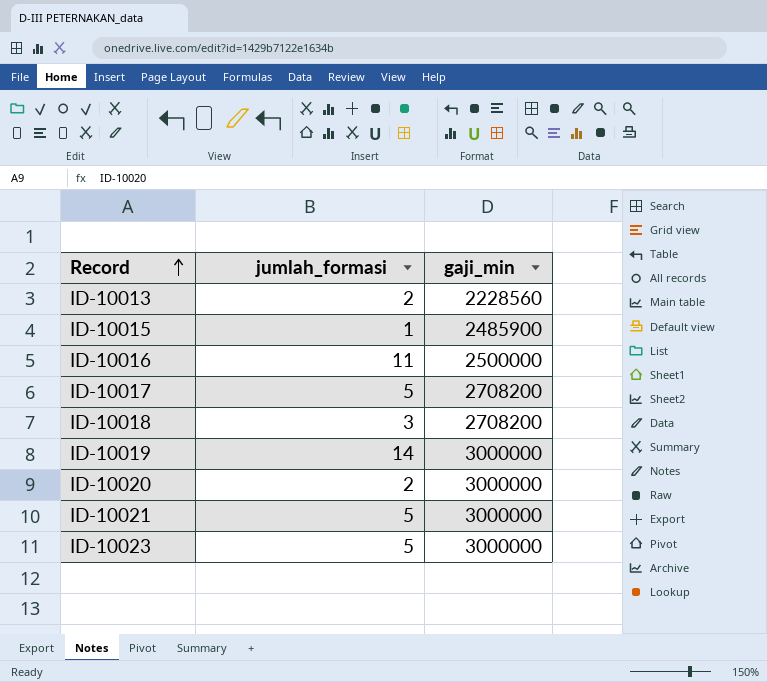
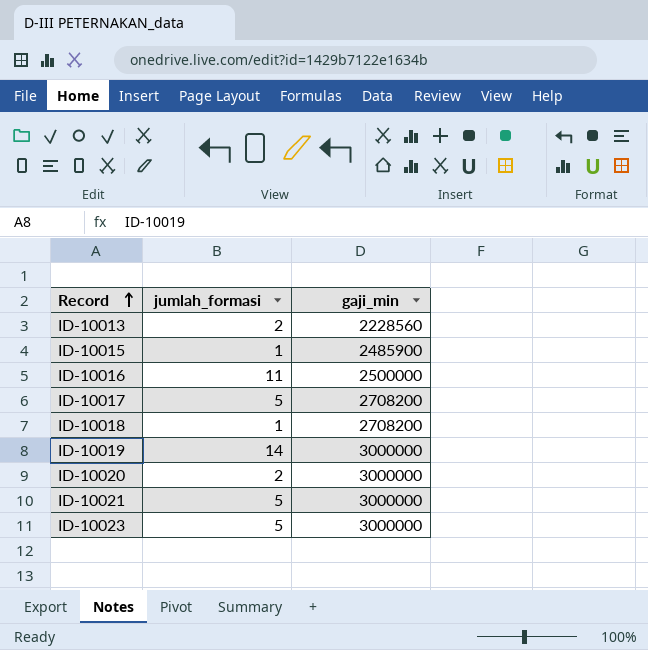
ID-10018 | jumlah_formasi: 3 -> 1

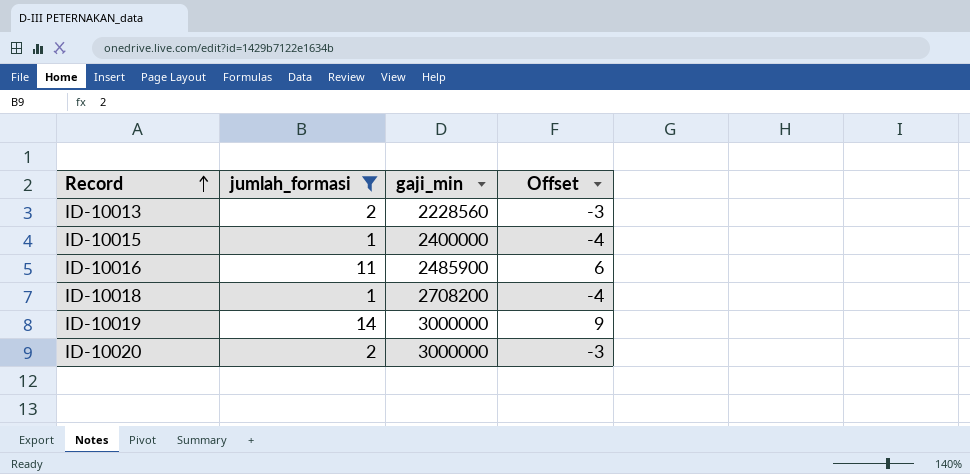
filter: none -> jumlah_formasi != 5
column Offset | formula: none -> [jumlah_formasi] - 5
ID-10015 | gaji_min: 2485900 -> 2400000
ID-10016 | gaji_min: 2500000 -> 2485900

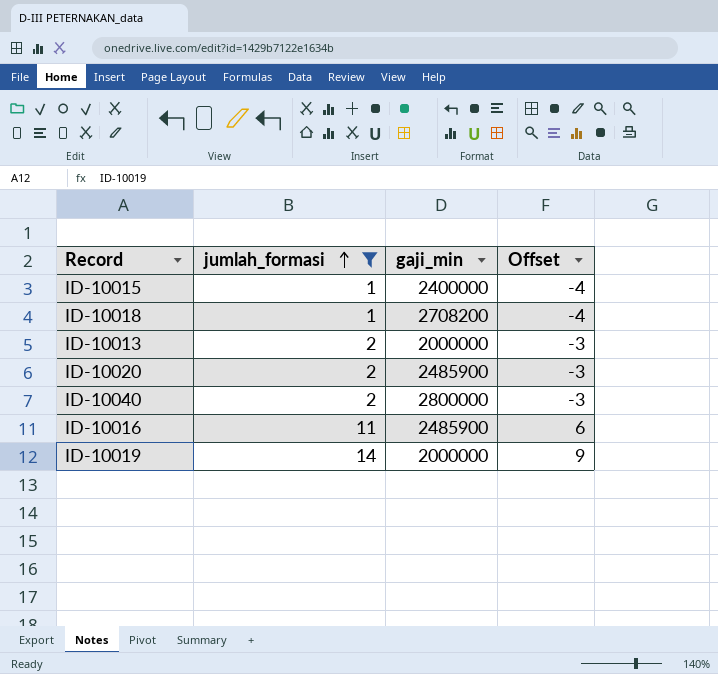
row order: Record ascending -> jumlah_formasi ascending
ID-10013 | gaji_min: 2228560 -> 2000000
ID-10020 | gaji_min: 3000000 -> 2485900
row ID-10040: none -> 2 | 2800000 | -3
ID-10019 | gaji_min: 3000000 -> 2000000

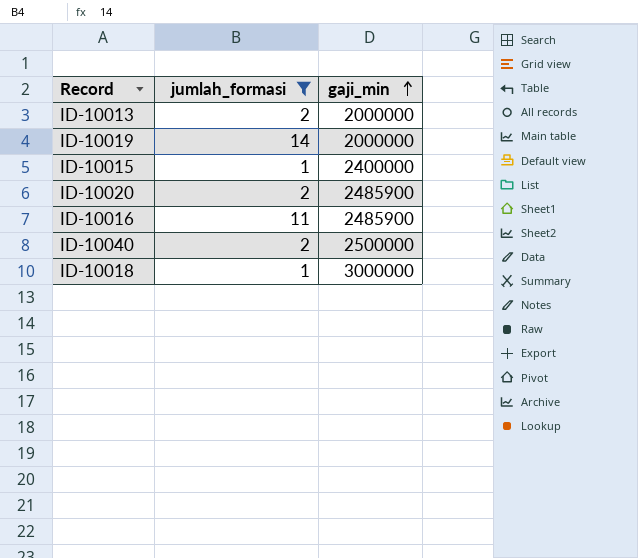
row order: jumlah_formasi ascending -> gaji_min ascending
column Offset | formula: [jumlah_formasi] - 5 -> none
ID-10040 | gaji_min: 2800000 -> 2500000
ID-10018 | gaji_min: 2708200 -> 3000000

